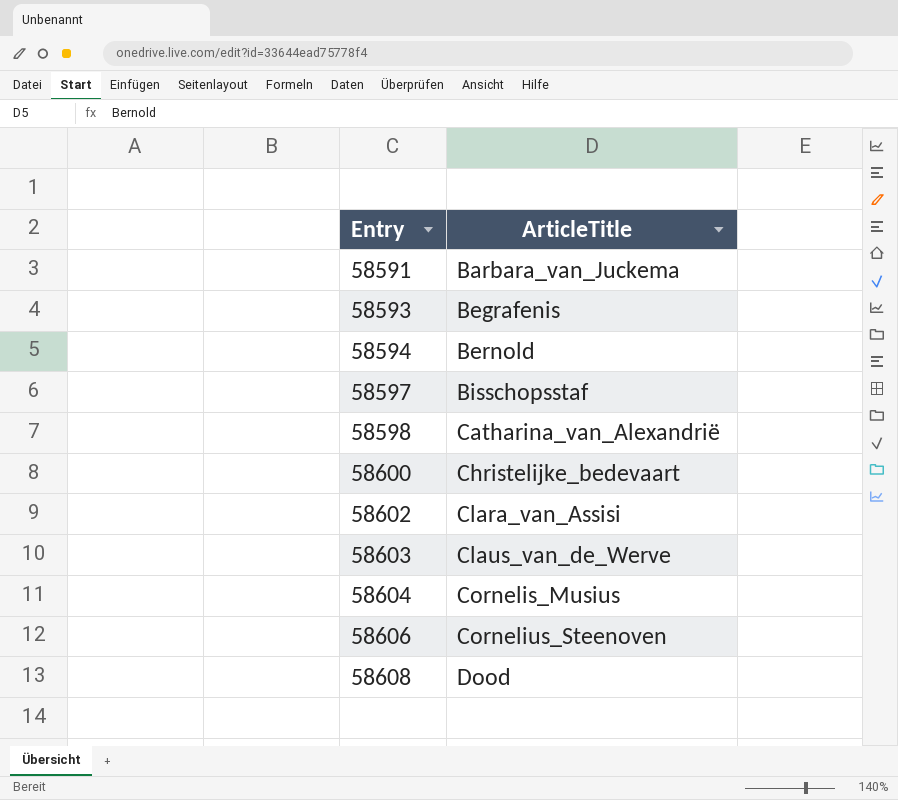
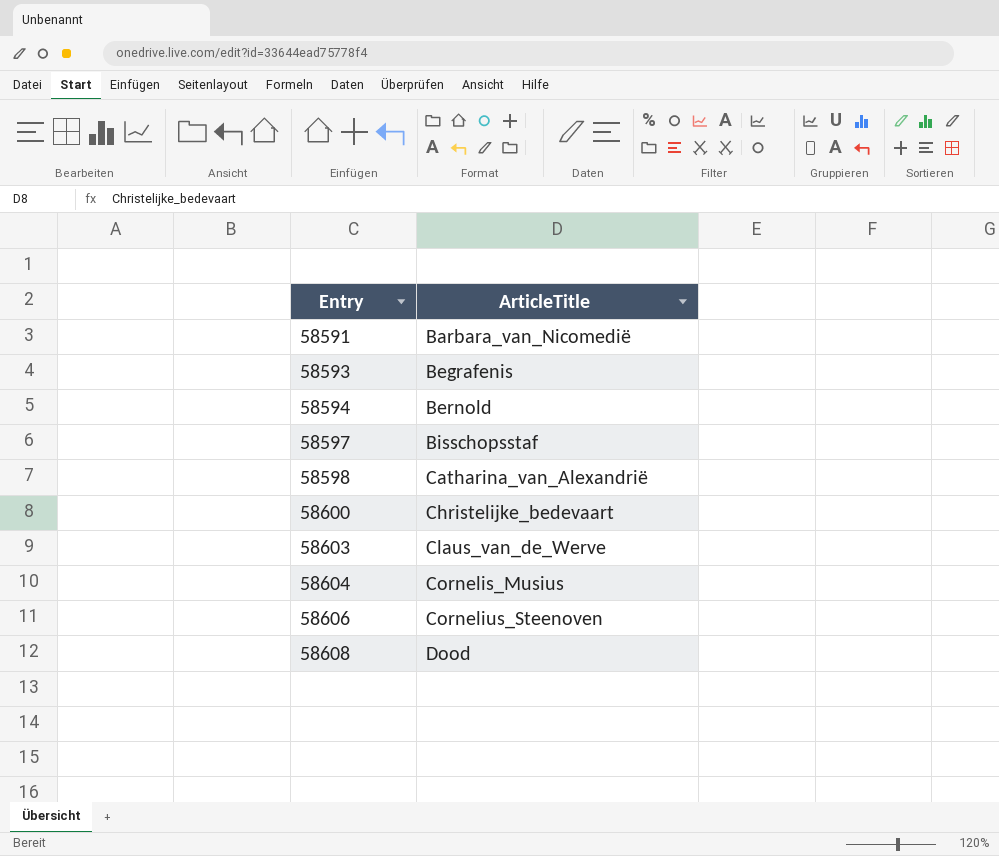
row 58602: Clara_van_Assisi -> none
58591 | ArticleTitle: Barbara_van_Juckema -> Barbara_van_Nicomedië

